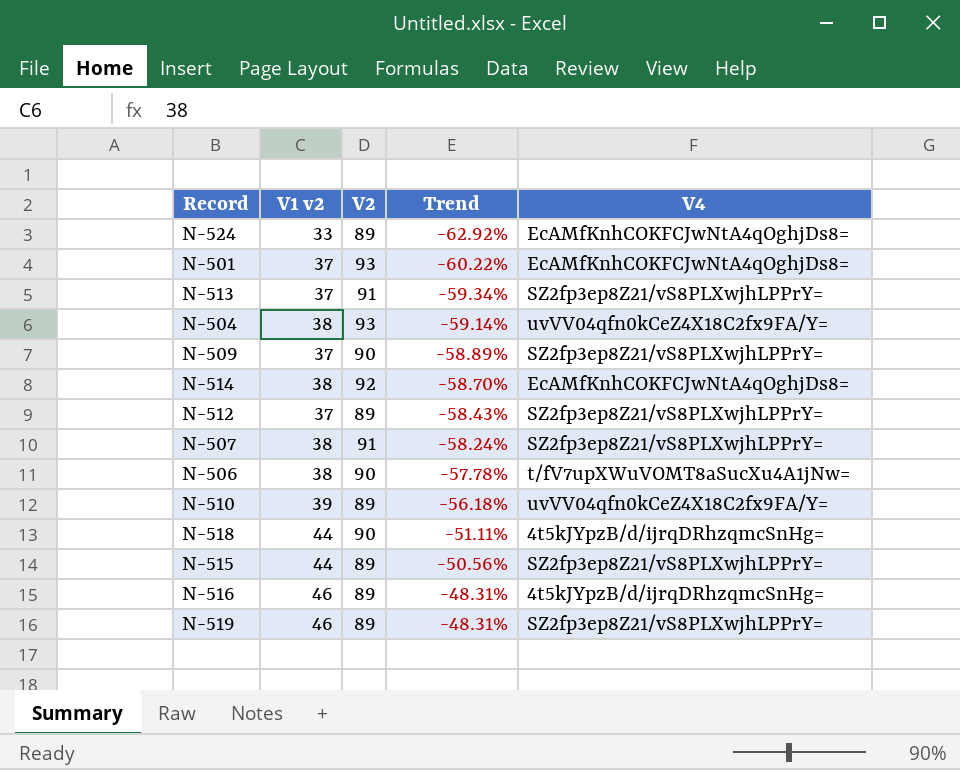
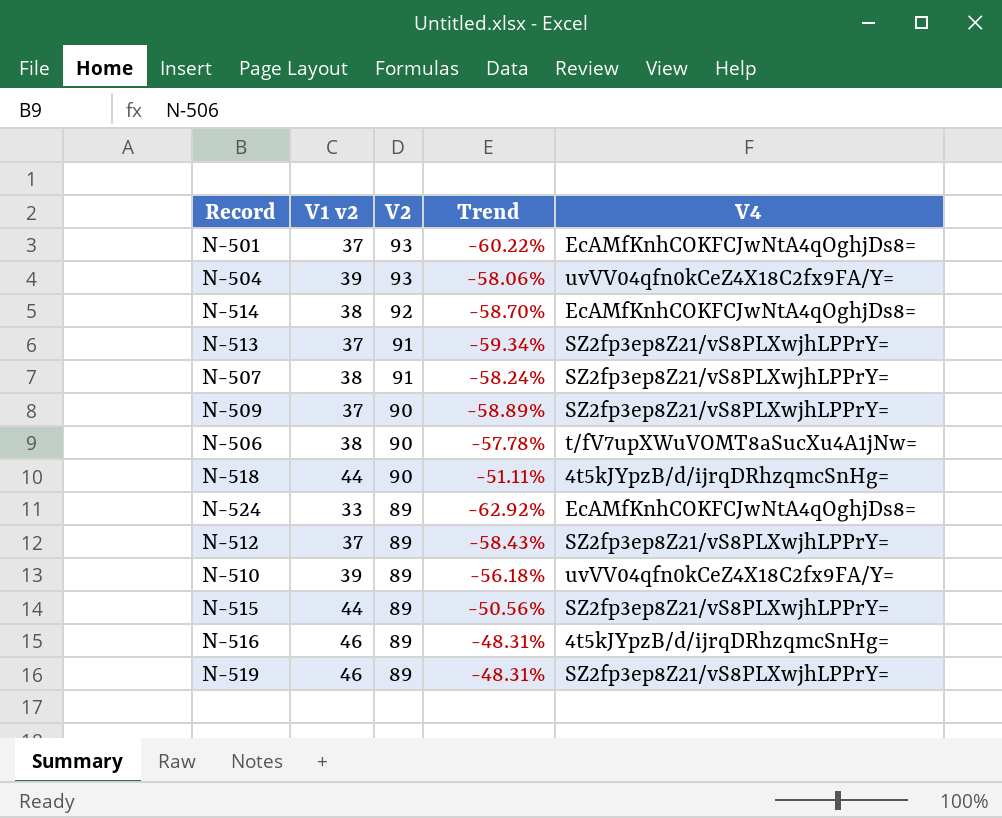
row order: Trend ascending -> V2 descending
N-504 | V1 v2: 38 -> 39
N-504 | Trend: -59.14% -> -58.06%

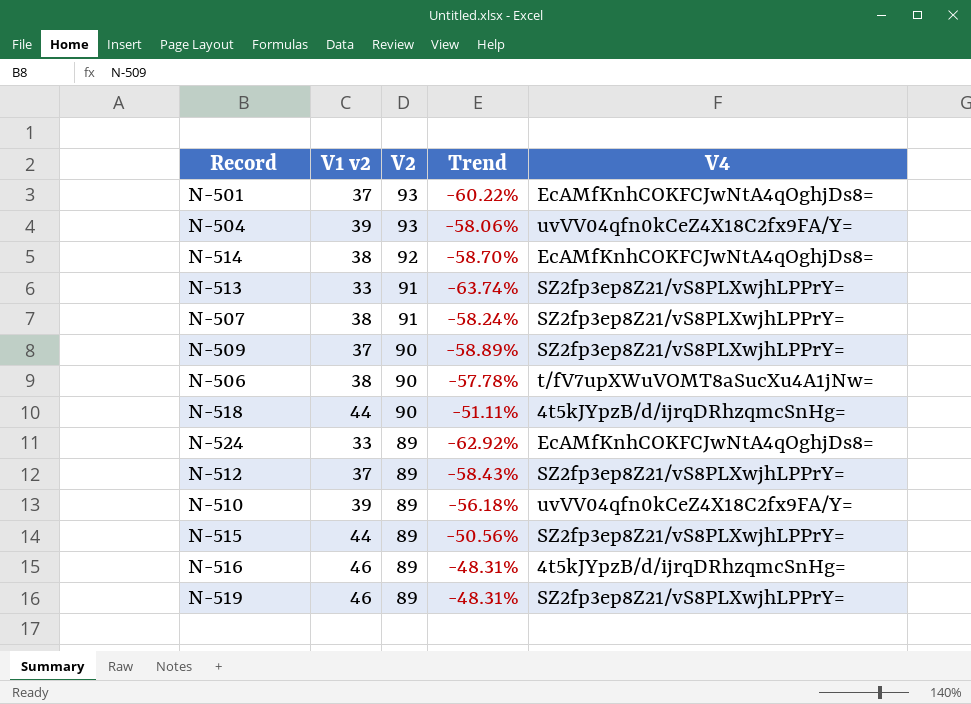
N-513 | V1 v2: 37 -> 33
N-513 | Trend: -59.34% -> -63.74%

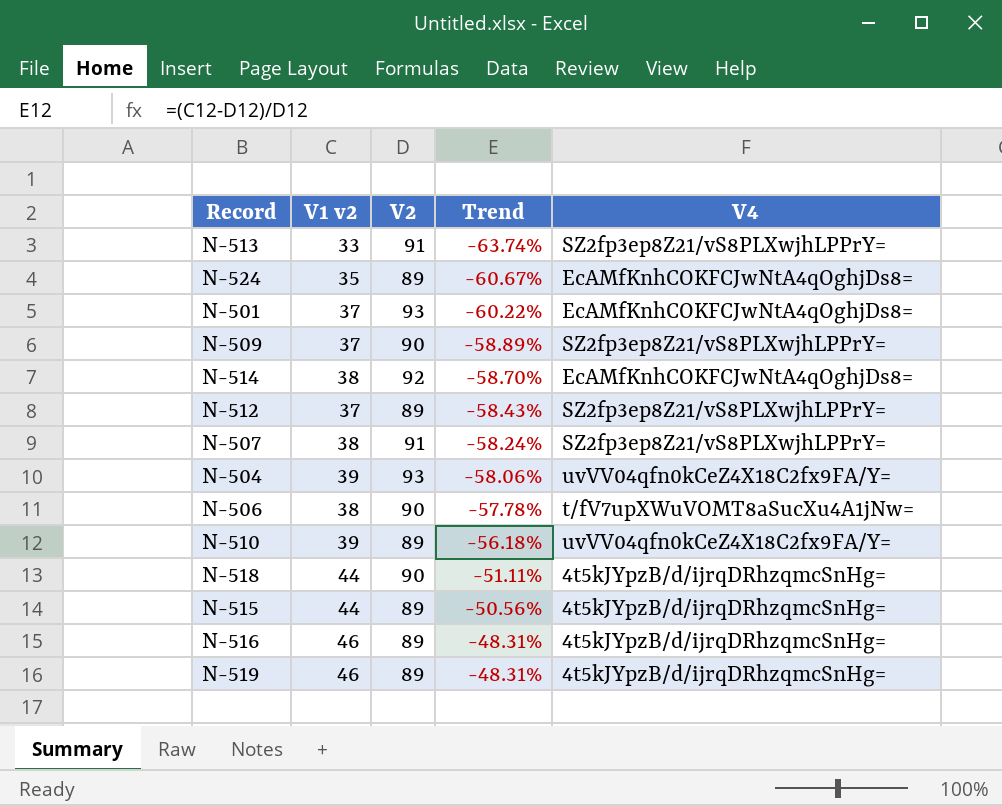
row order: V2 descending -> Trend ascending
N-524 | V1 v2: 33 -> 35
N-524 | Trend: -62.92% -> -60.67%
N-515 | V4: SZ2fp3ep8Z21/vS8PLXwjhLPPrY= -> 4t5kJYpzB/d/ijrqDRhzqmcSnHg=
N-519 | V4: SZ2fp3ep8Z21/vS8PLXwjhLPPrY= -> 4t5kJYpzB/d/ijrqDRhzqmcSnHg=

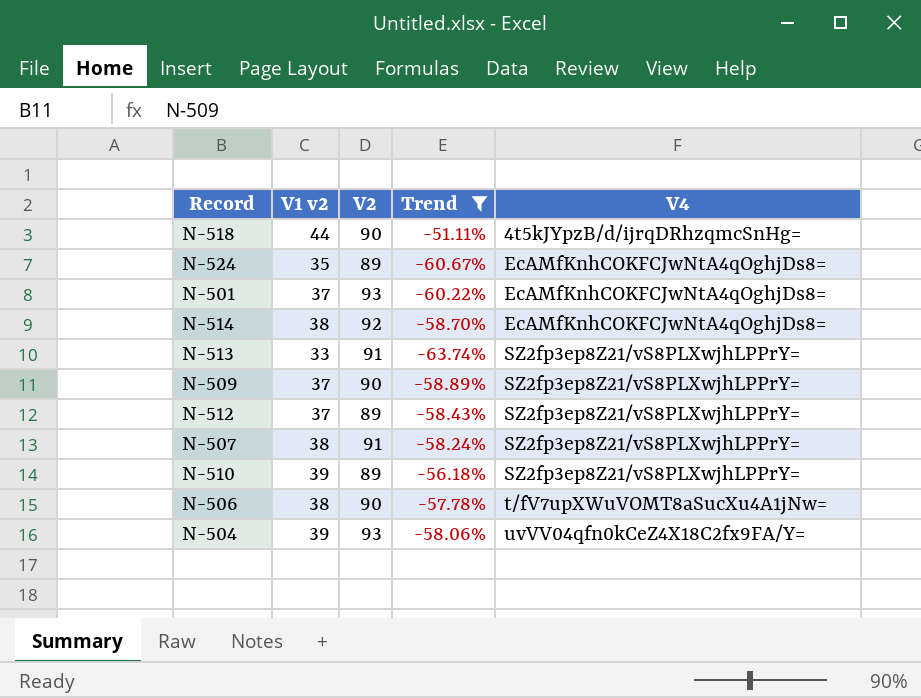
filter: none -> Trend <= -51.11%
row order: Trend ascending -> V4 ascending
N-510 | V4: uvVV04qfn0kCeZ4X18C2fx9FA/Y= -> SZ2fp3ep8Z21/vS8PLXwjhLPPrY=

